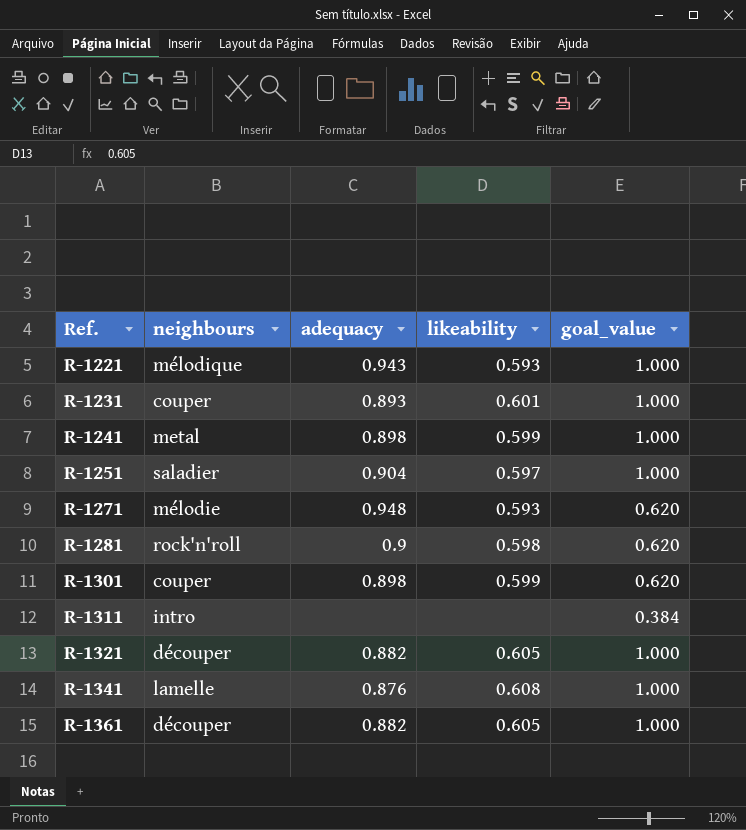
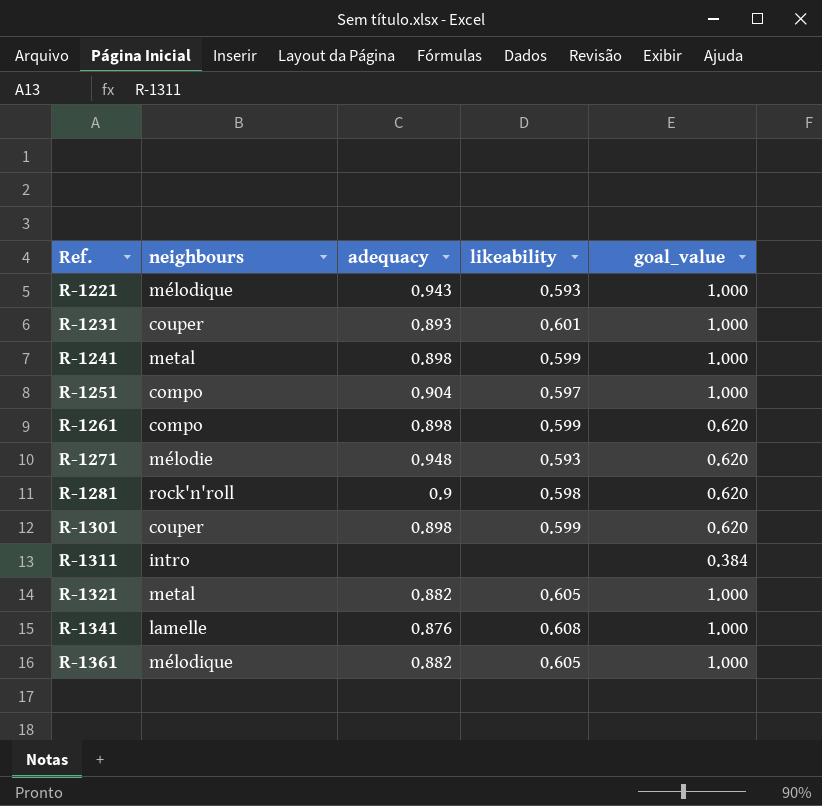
R-1251 | neighbours: saladier -> compo
row R-1261: none -> compo | 0.898 | 0.599 | 0.620
R-1321 | neighbours: découper -> metal
R-1361 | neighbours: découper -> mélodique

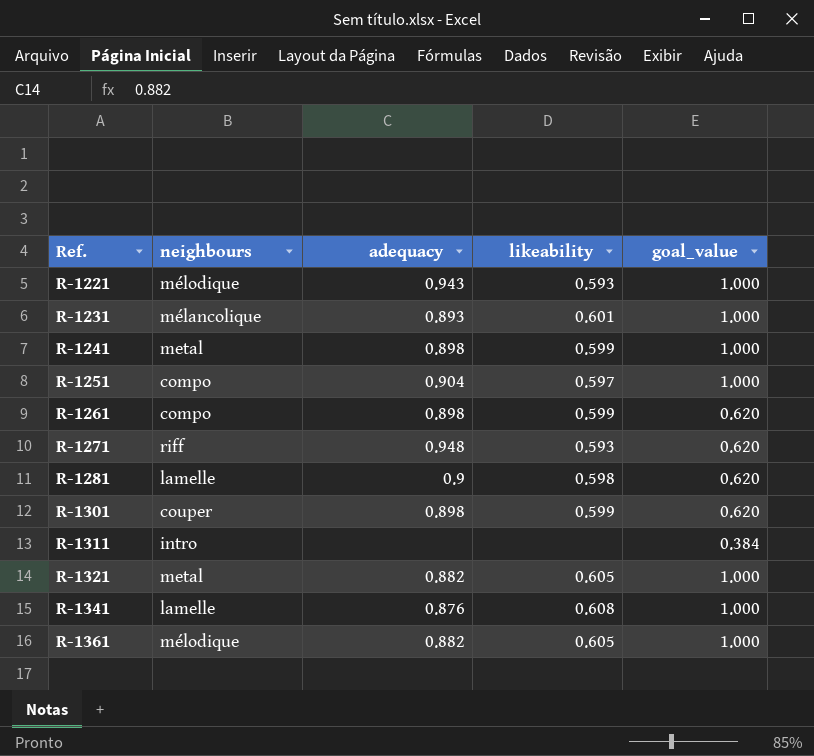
R-1231 | neighbours: couper -> mélancolique
R-1271 | neighbours: mélodie -> riff
R-1281 | neighbours: rock'n'roll -> lamelle

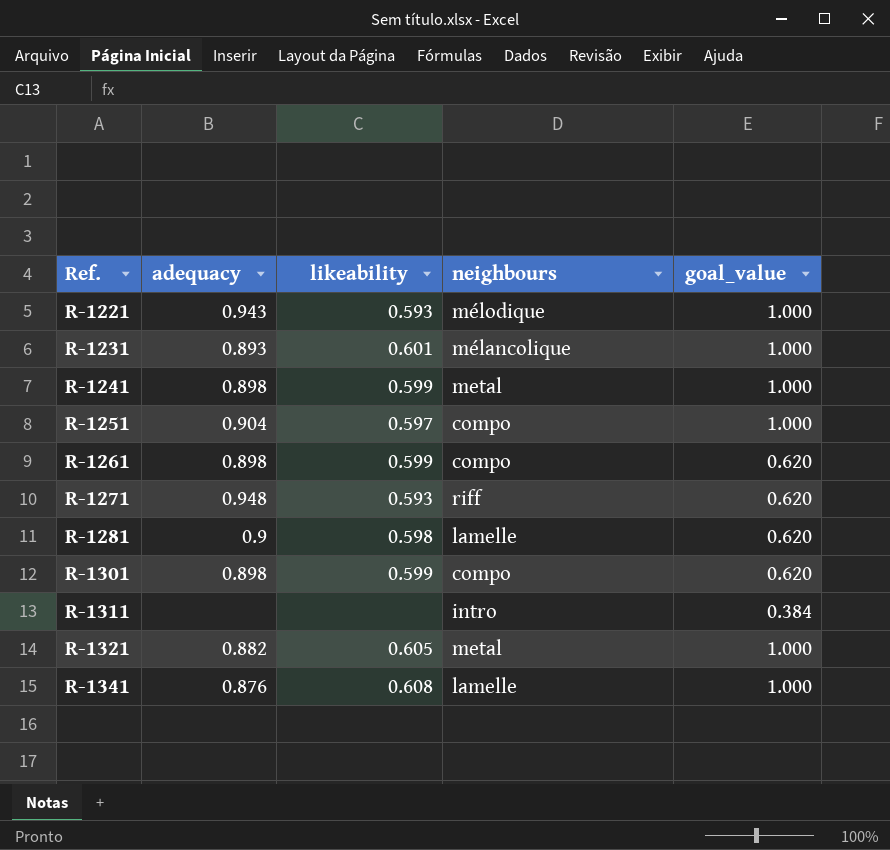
column neighbours | position: 2 -> 4
row R-1361: mélodique | 0.882 | 0.605 | 1.000 -> none
R-1301 | neighbours: couper -> compo

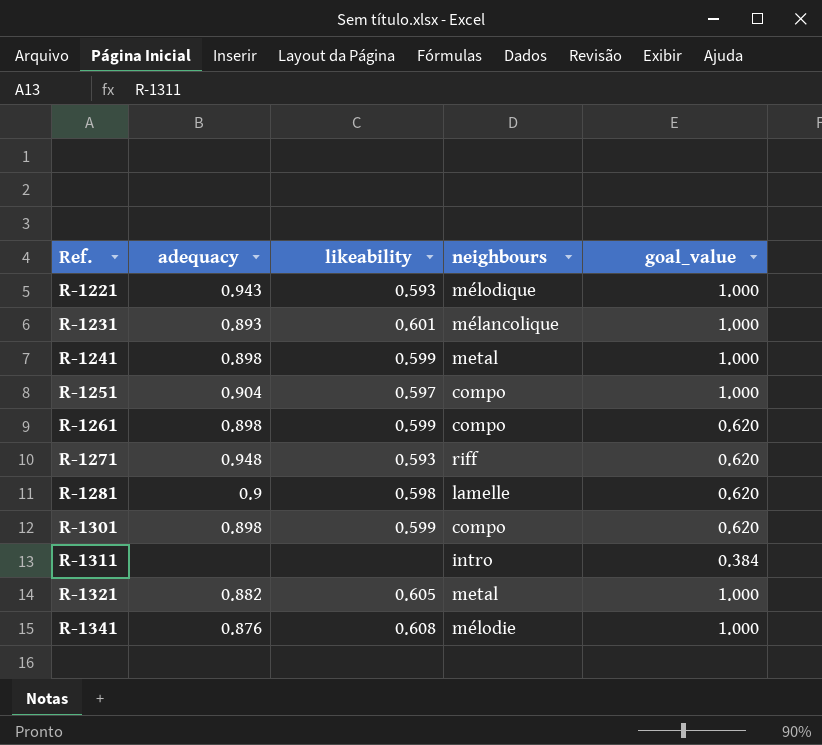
R-1341 | neighbours: lamelle -> mélodie

